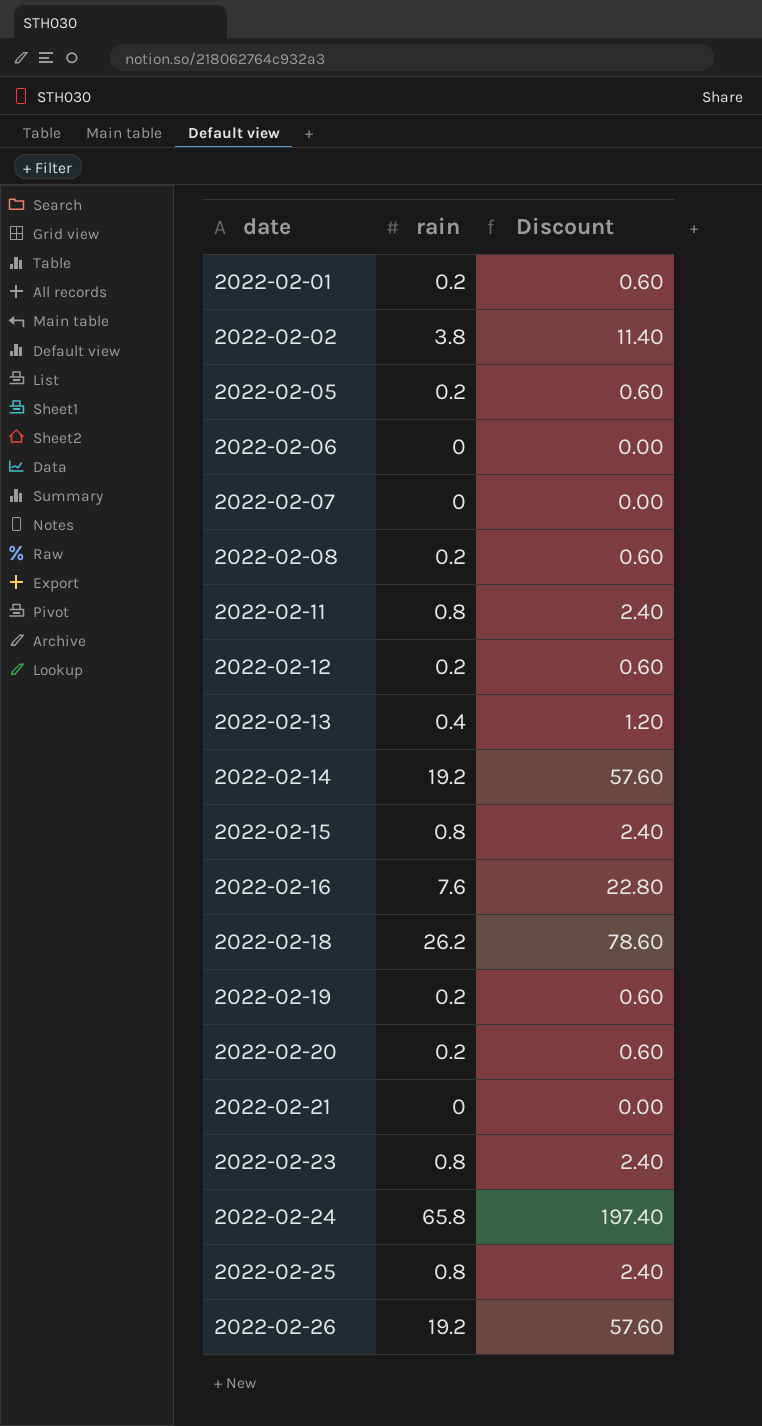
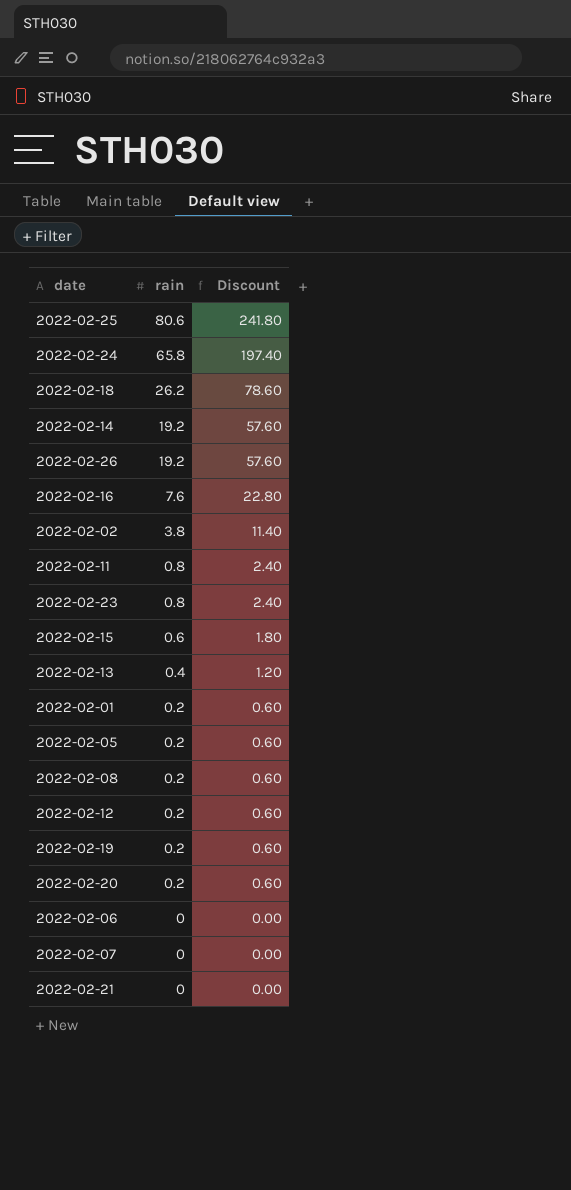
row order: date ascending -> rain descending
2022-02-25 | rain: 0.8 -> 80.6
2022-02-25 | Discount: 2.40 -> 241.80
2022-02-15 | rain: 0.8 -> 0.6
2022-02-15 | Discount: 2.40 -> 1.80

